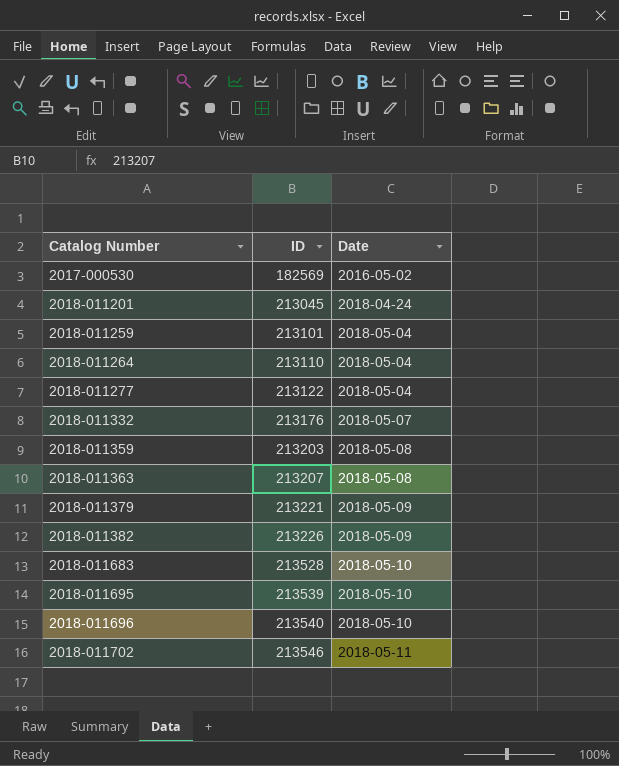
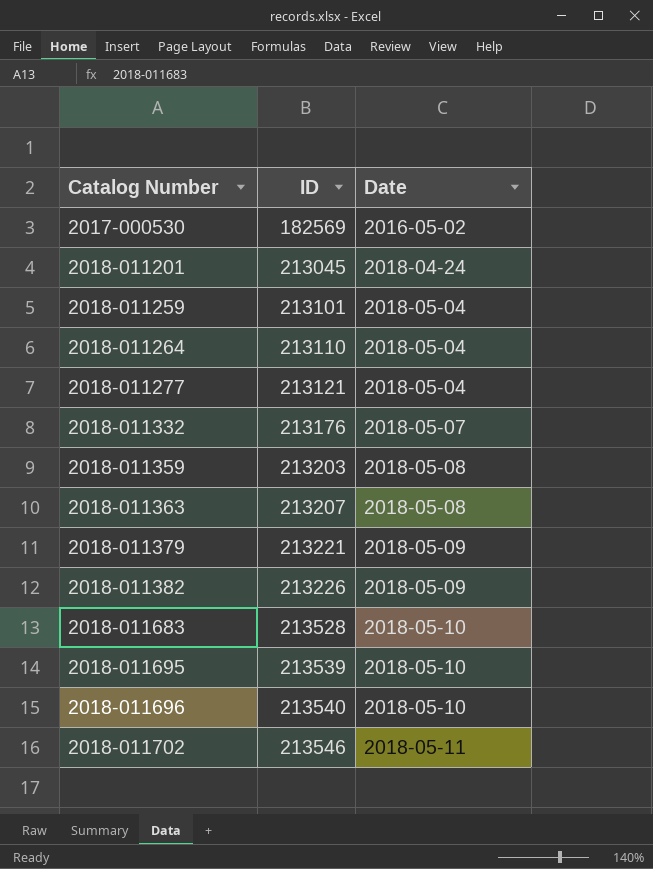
2018-011277 | ID: 213122 -> 213121

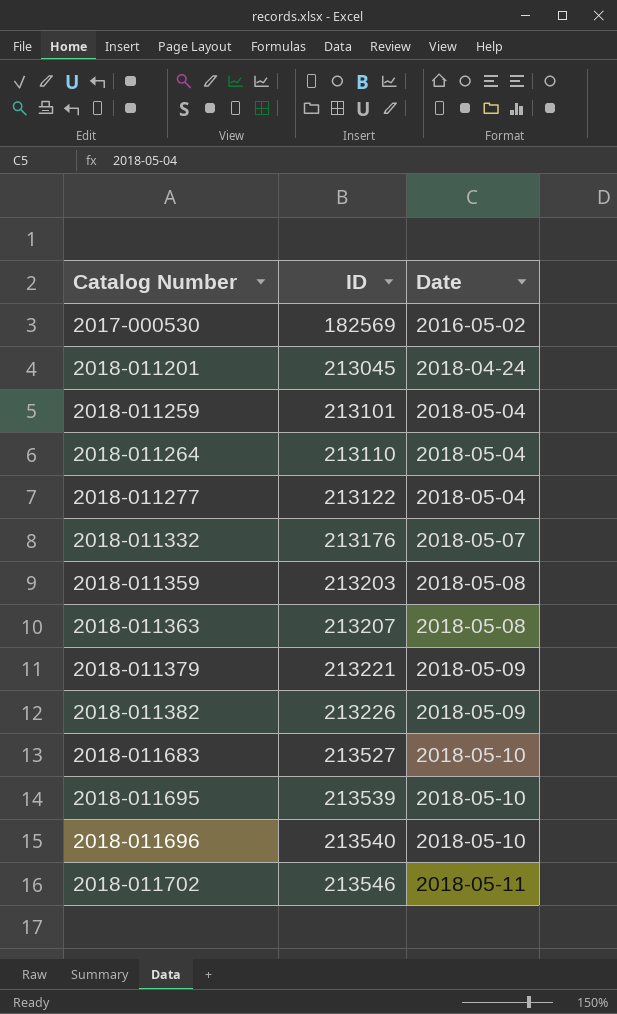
2018-011277 | ID: 213121 -> 213122
2018-011683 | ID: 213528 -> 213527

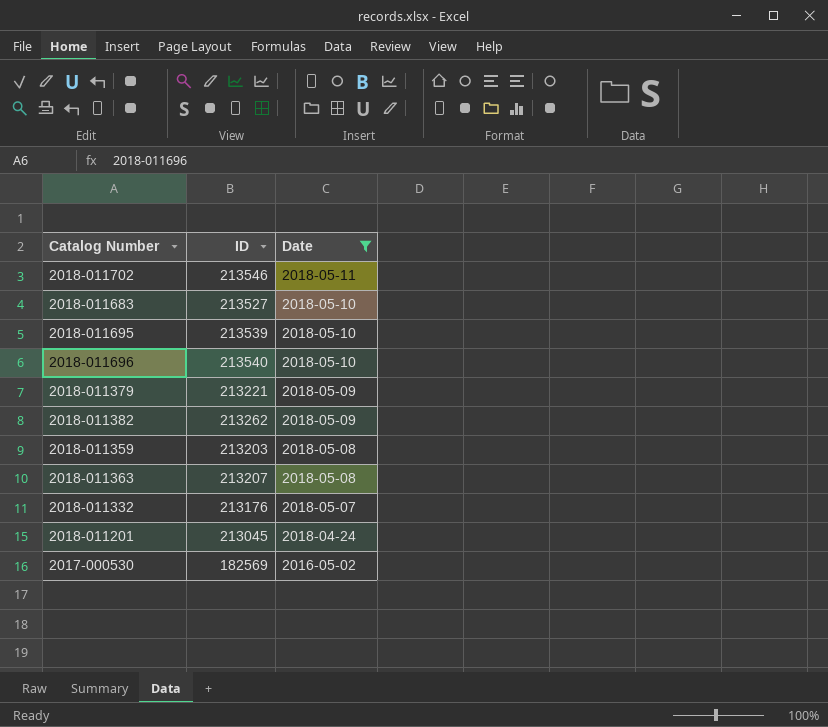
filter: none -> Date != 2018-05-04
row order: Catalog Number ascending -> Date descending
2018-011382 | ID: 213226 -> 213262

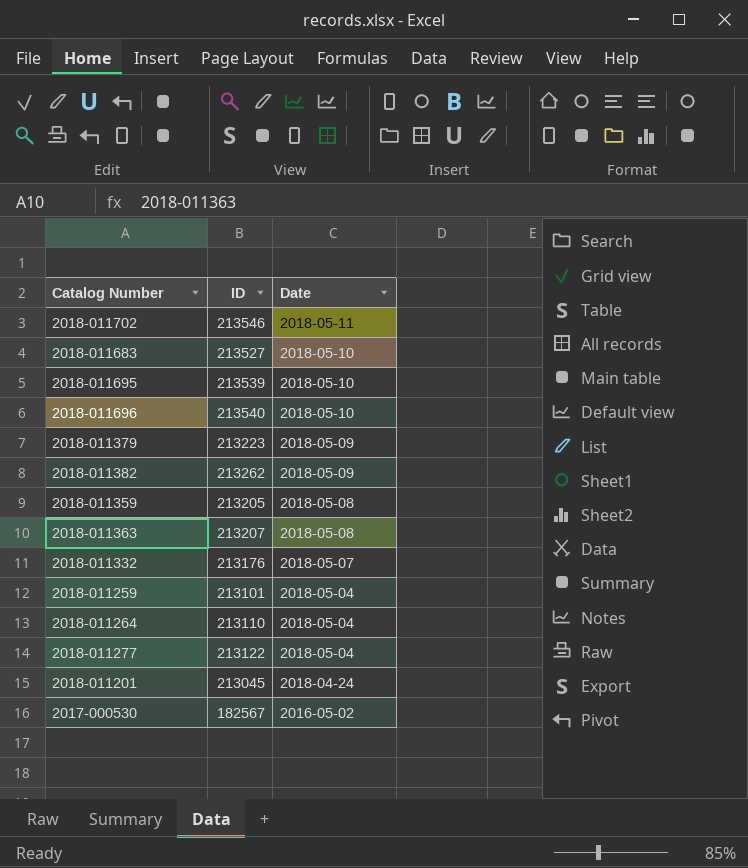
filter: Date != 2018-05-04 -> none
2018-011379 | ID: 213221 -> 213223
2018-011359 | ID: 213203 -> 213205
2017-000530 | ID: 182569 -> 182567

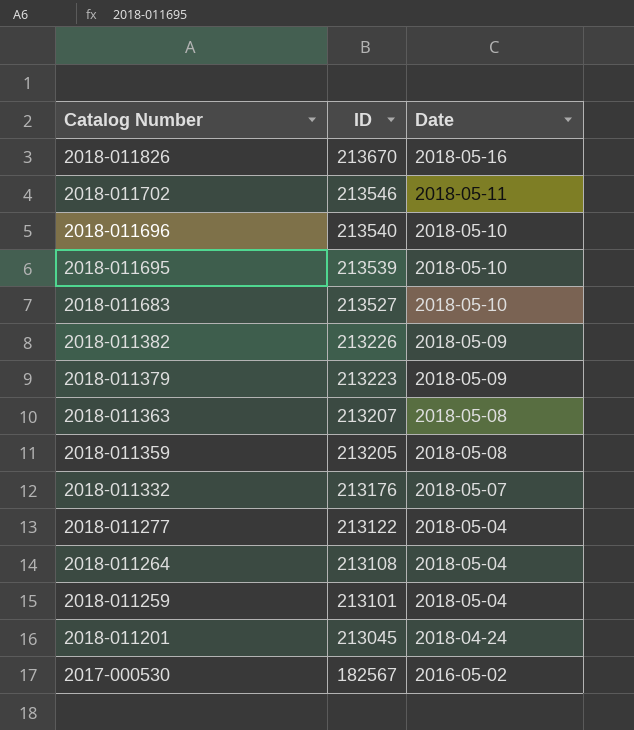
row order: Date descending -> Catalog Number descending
row 2018-011826: none -> 213670 | 2018-05-16
2018-011382 | ID: 213262 -> 213226
2018-011264 | ID: 213110 -> 213108

